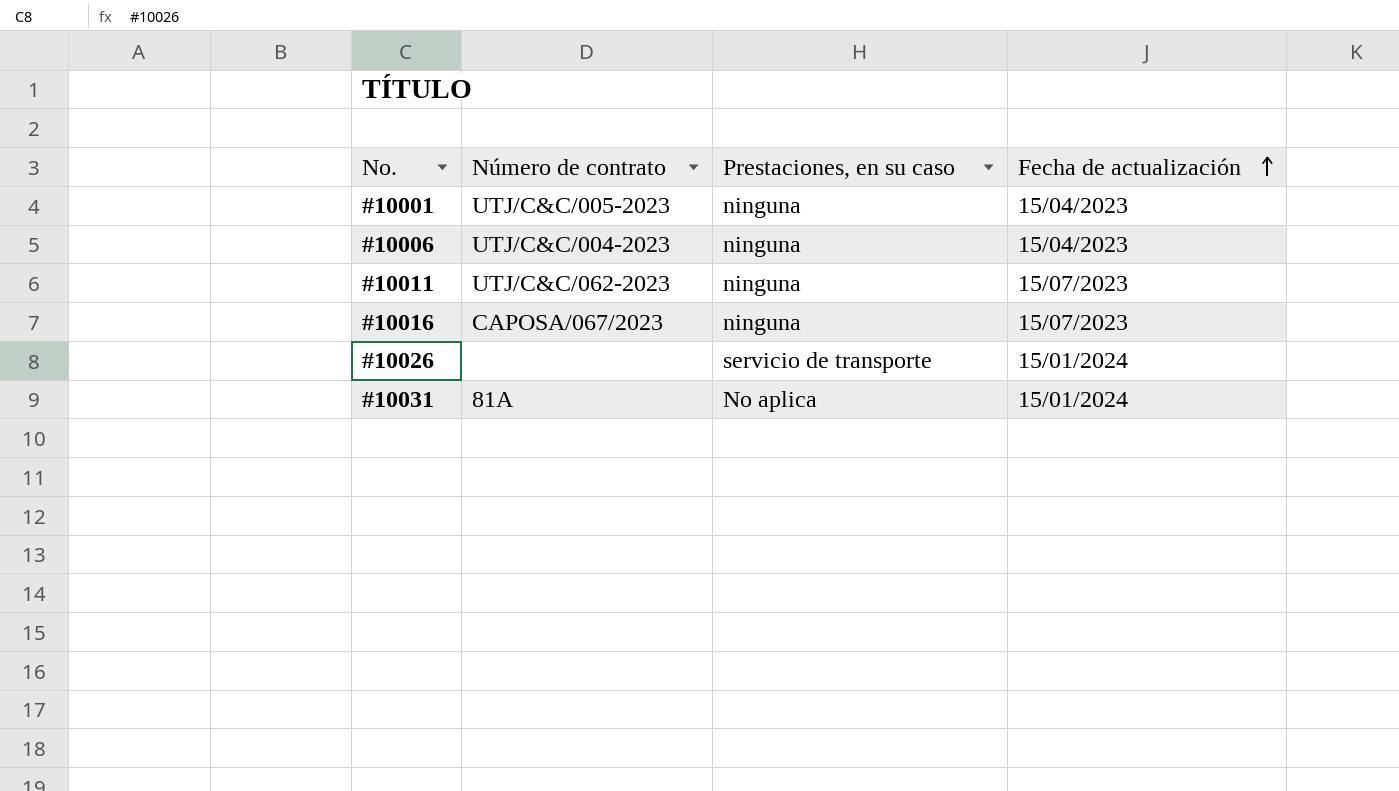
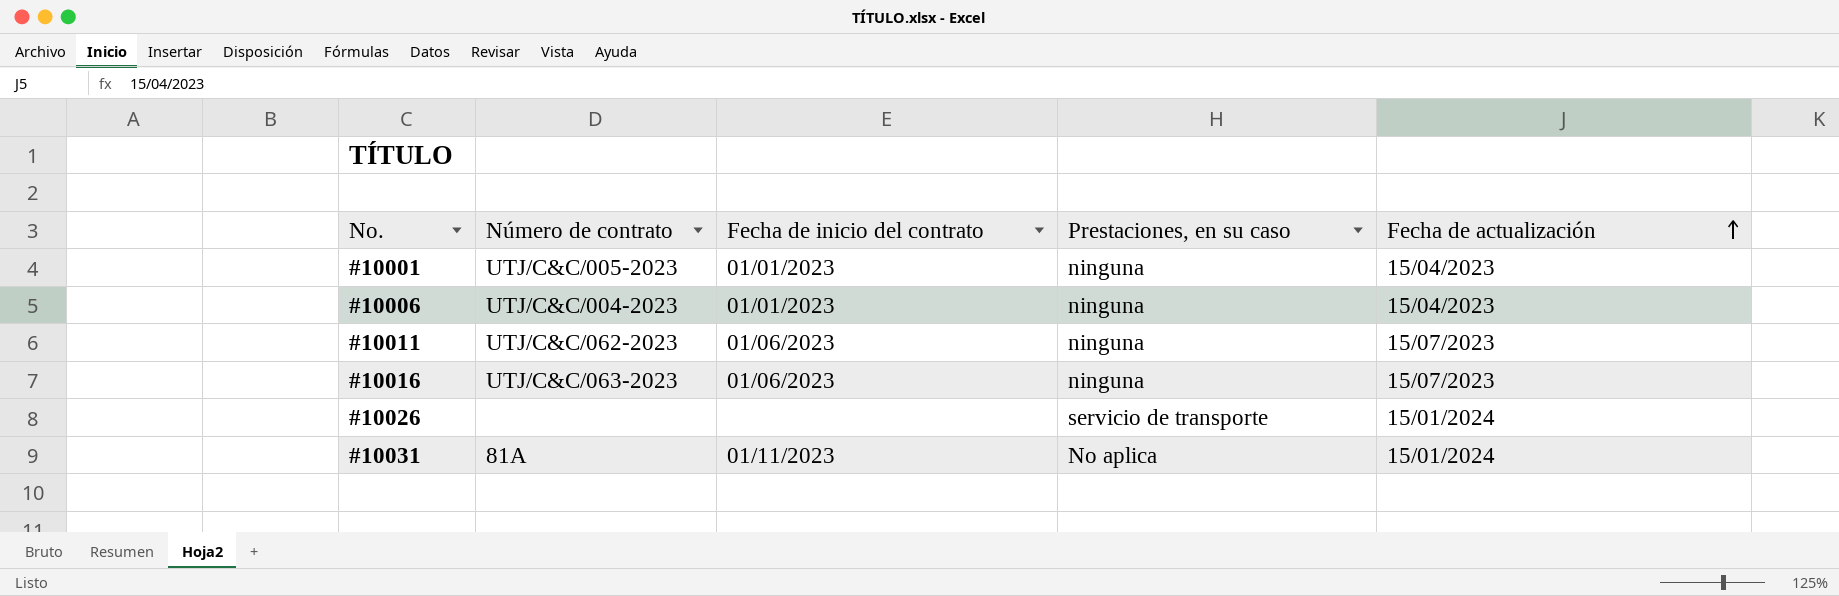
column Fecha de inicio del contrato | position: none -> 3
#10016 | Número de contrato: CAPOSA/067/2023 -> UTJ/C&C/063-2023

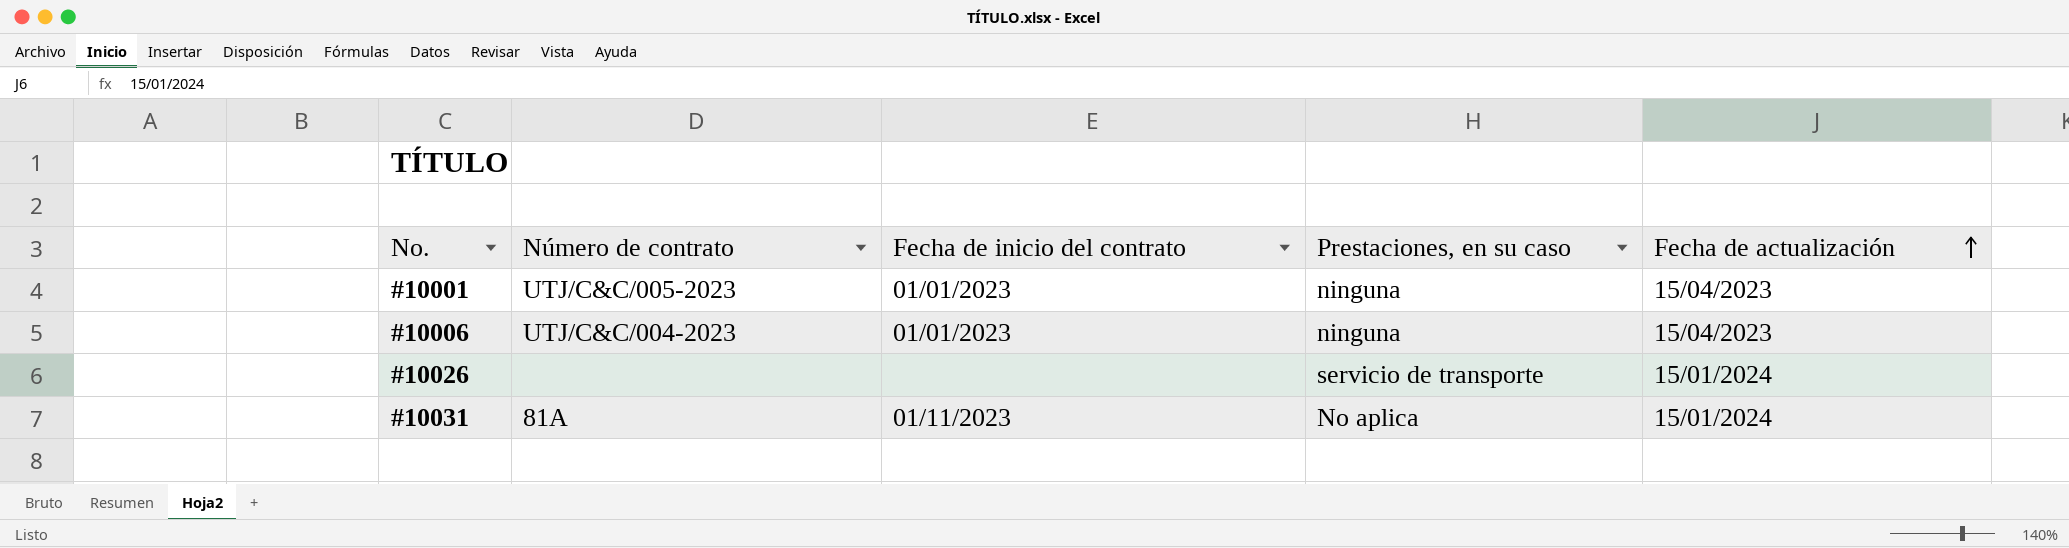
row #10011: UTJ/C&C/062-2023 | 01/06/2023 | ninguna | 15/07/2023 -> none
row #10016: UTJ/C&C/063-2023 | 01/06/2023 | ninguna | 15/07/2023 -> none

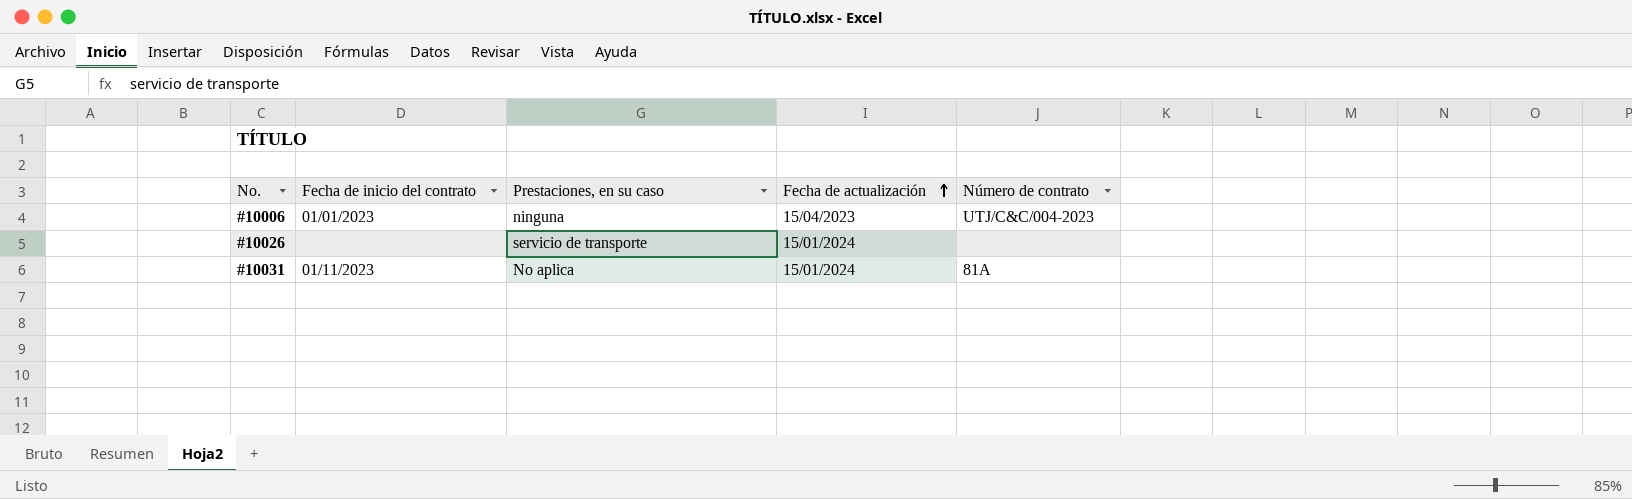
column Número de contrato | position: 2 -> 5
row #10001: UTJ/C&C/005-2023 | 01/01/2023 | ninguna | 15/04/2023 -> none

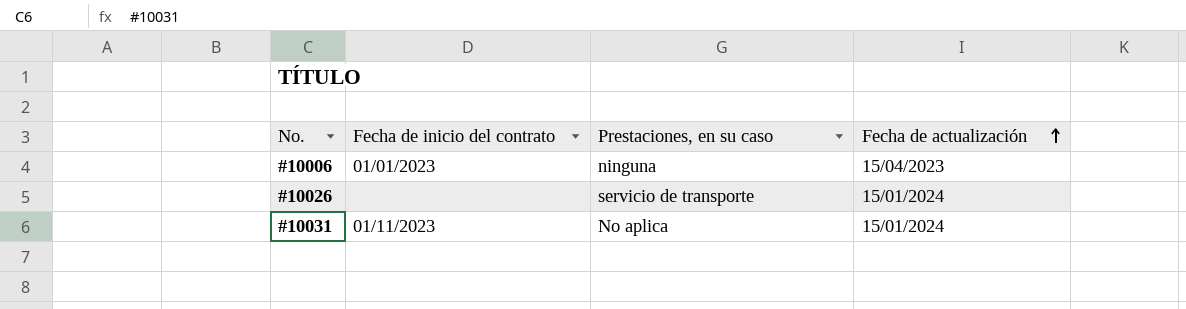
column Número de contrato | position: 5 -> none

